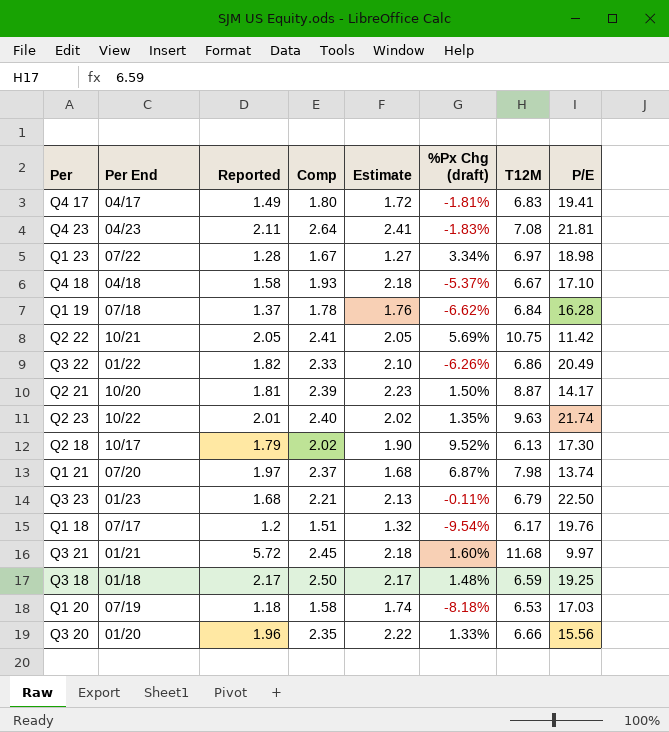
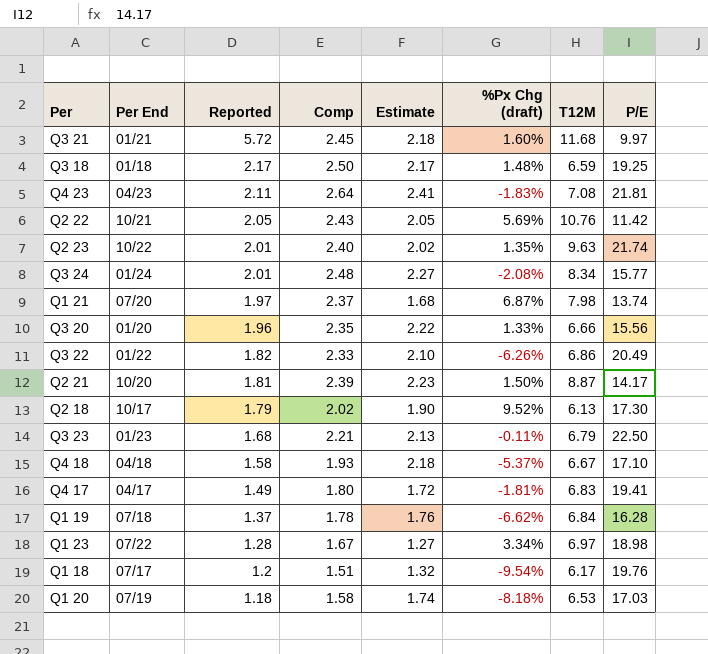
row order: none -> Reported descending
Q2 22 | Comp: 2.41 -> 2.43
Q2 22 | T12M: 10.75 -> 10.76
row Q3 24: none -> 01/24 | 2.01 | 2.48 | 2.27 | -2.08% | 8.34 | 15.77

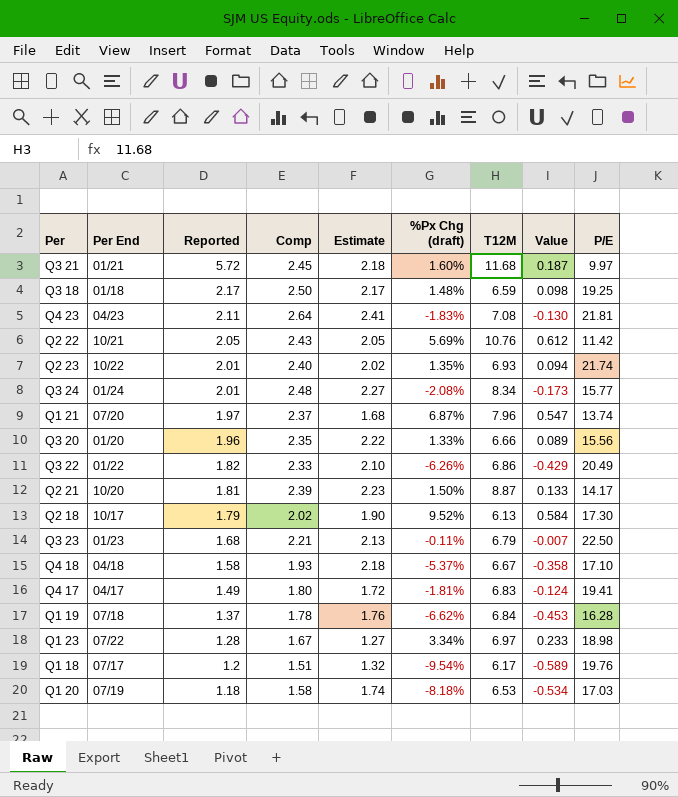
column Value | formula: none -> [%Px Chg (draft)] * [T12M]
Q2 23 | T12M: 9.63 -> 6.93
Q1 21 | T12M: 7.98 -> 7.96

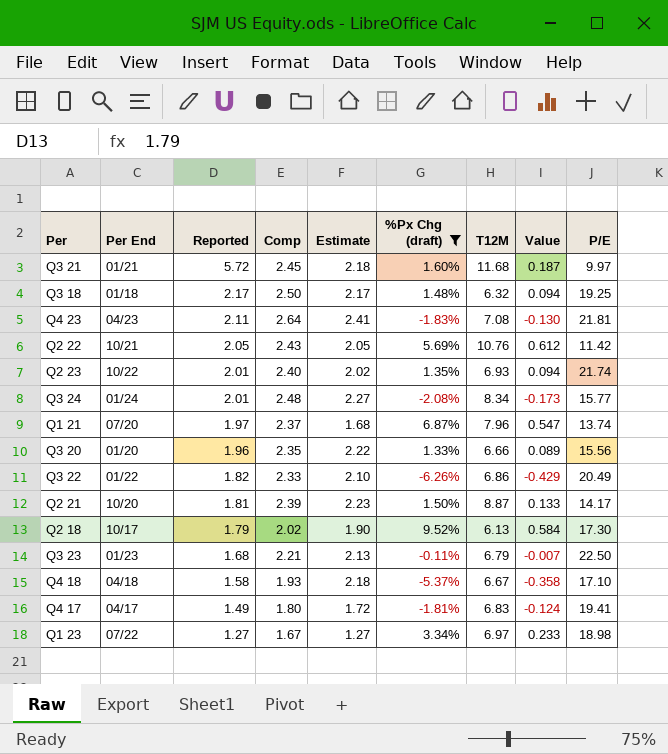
filter: none -> %Px Chg (draft) >= -6.26%
Q3 18 | T12M: 6.59 -> 6.32
Q3 18 | Value: 0.098 -> 0.094
Q1 23 | Reported: 1.28 -> 1.27

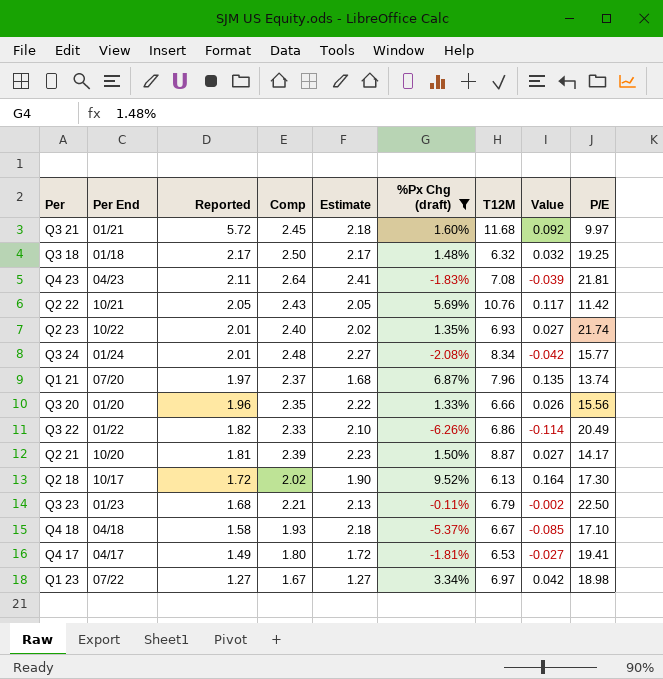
column Value | formula: [%Px Chg (draft)] * [T12M] -> [Reported] * [%Px Chg (draft)]
Q2 18 | Reported: 1.79 -> 1.72
Q4 17 | T12M: 6.83 -> 6.53

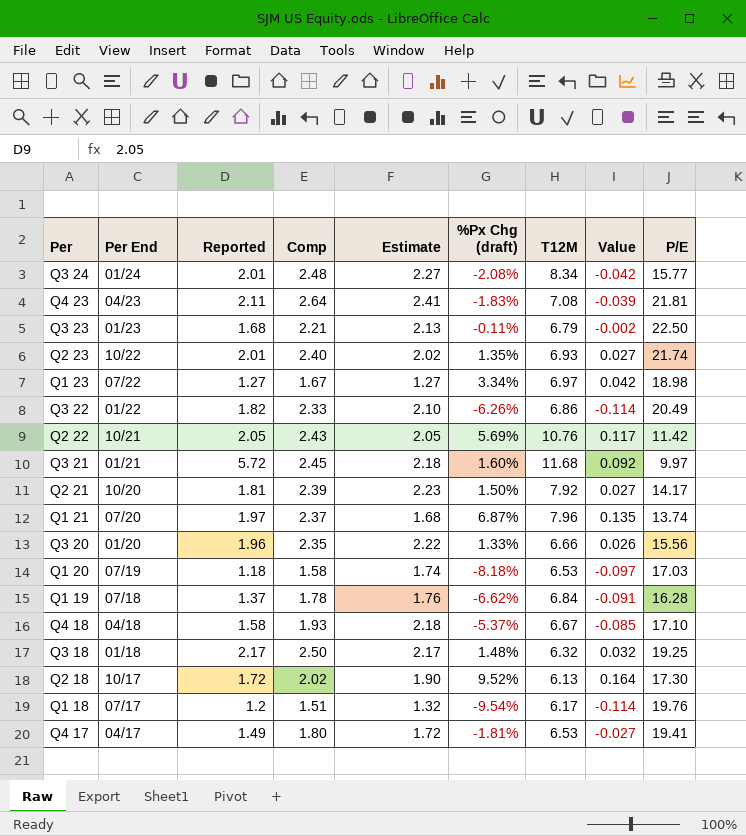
filter: %Px Chg (draft) >= -6.26% -> none
row order: Reported descending -> Per descending
Q2 21 | T12M: 8.87 -> 7.92

